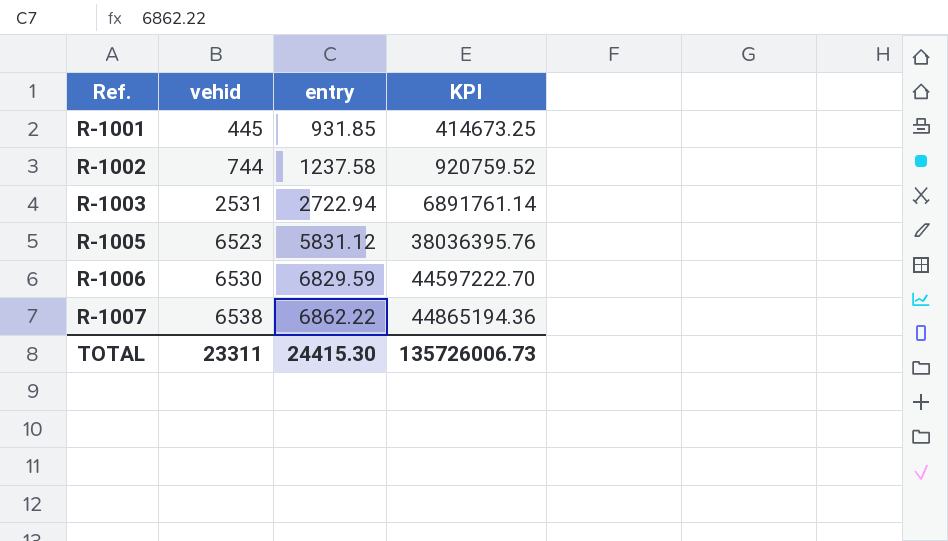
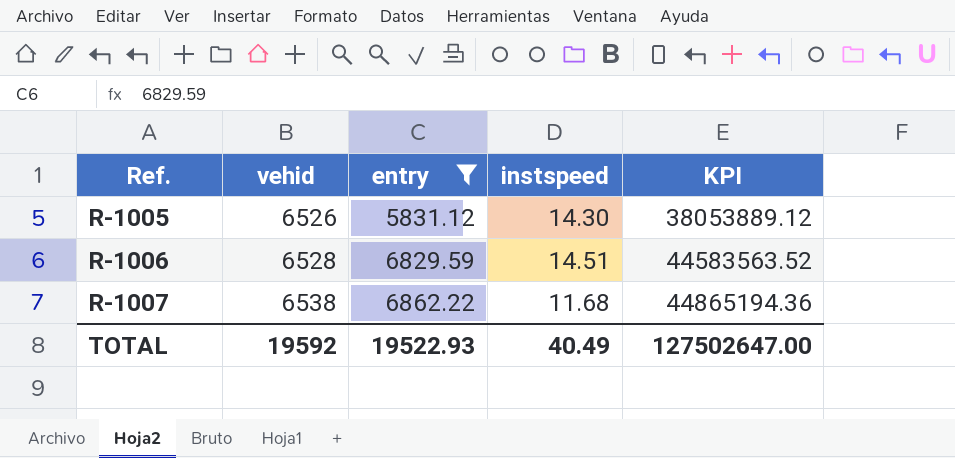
filter: none -> entry >= 5831.12
column instspeed | position: none -> 4
R-1005 | vehid: 6523 -> 6526
R-1005 | KPI: 38036395.76 -> 38053889.12
R-1006 | vehid: 6530 -> 6528
R-1006 | KPI: 44597222.70 -> 44583563.52
TOTAL | vehid: 23311 -> 19592
TOTAL | entry: 24415.30 -> 19522.93
TOTAL | KPI: 135726006.73 -> 127502647.00

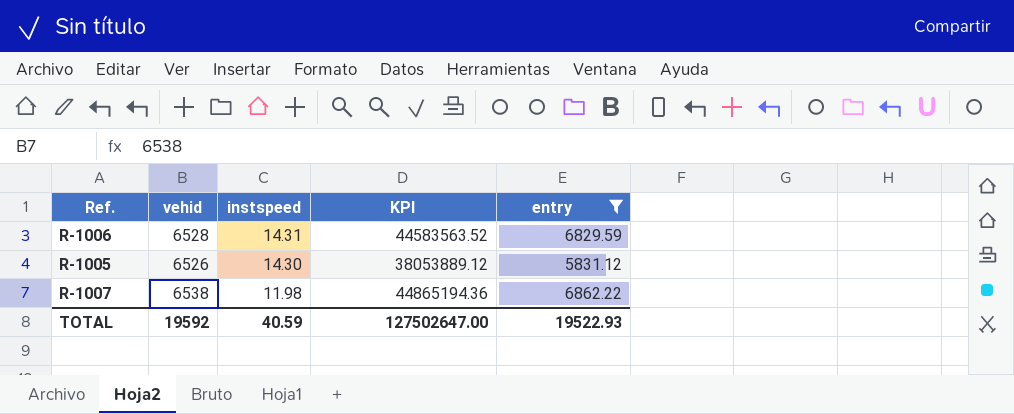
row order: Ref. ascending -> instspeed descending
column entry | position: 3 -> 5
R-1006 | instspeed: 14.51 -> 14.31
R-1007 | instspeed: 11.68 -> 11.98
TOTAL | instspeed: 40.49 -> 40.59

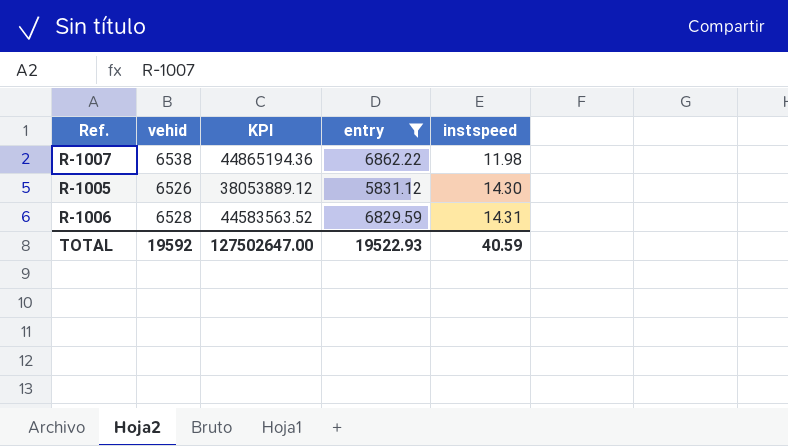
row order: instspeed descending -> instspeed ascending
column instspeed | position: 3 -> 5

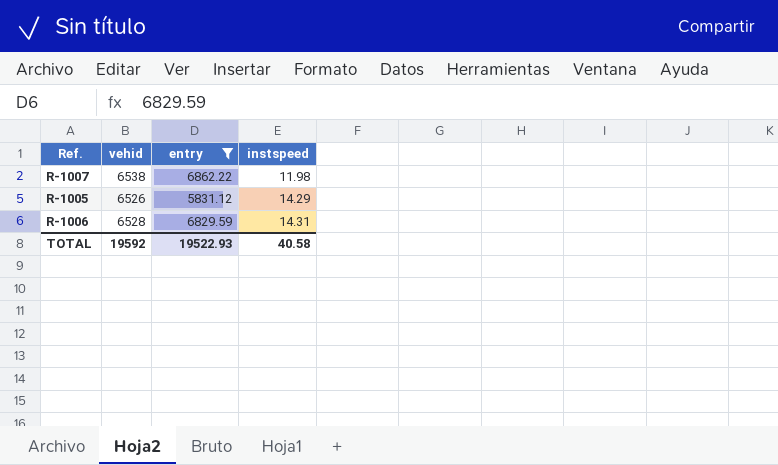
column KPI | formula: [vehid] * [entry] -> none
R-1005 | instspeed: 14.30 -> 14.29
TOTAL | instspeed: 40.59 -> 40.58

